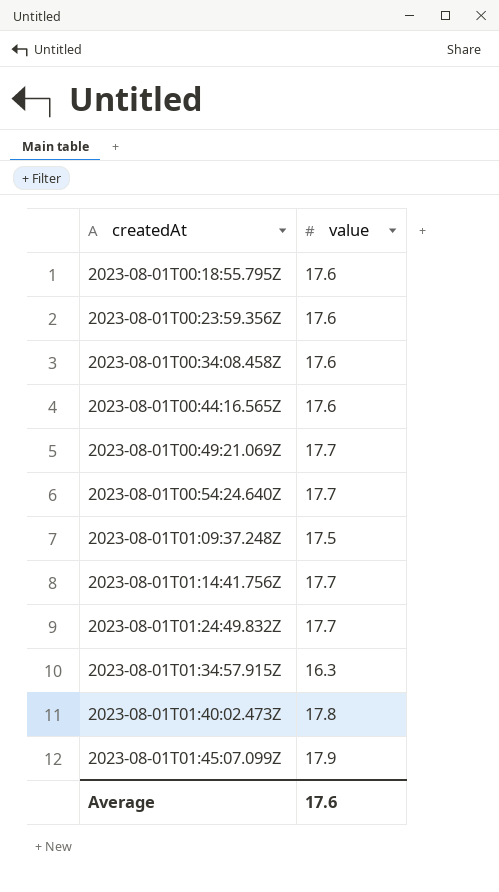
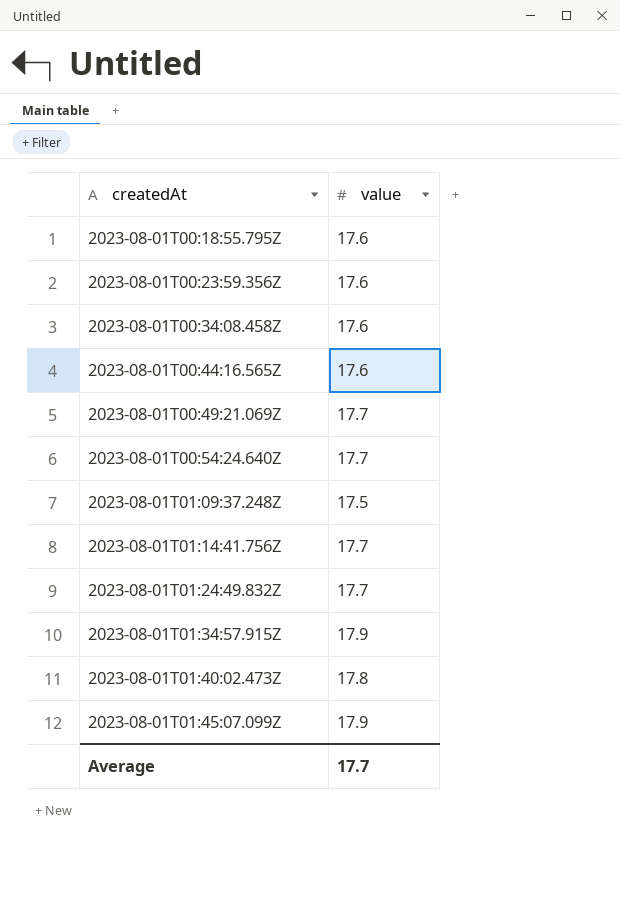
2023-08-01T01:34:57.915Z | value: 16.3 -> 17.9
Average | value: 17.6 -> 17.7

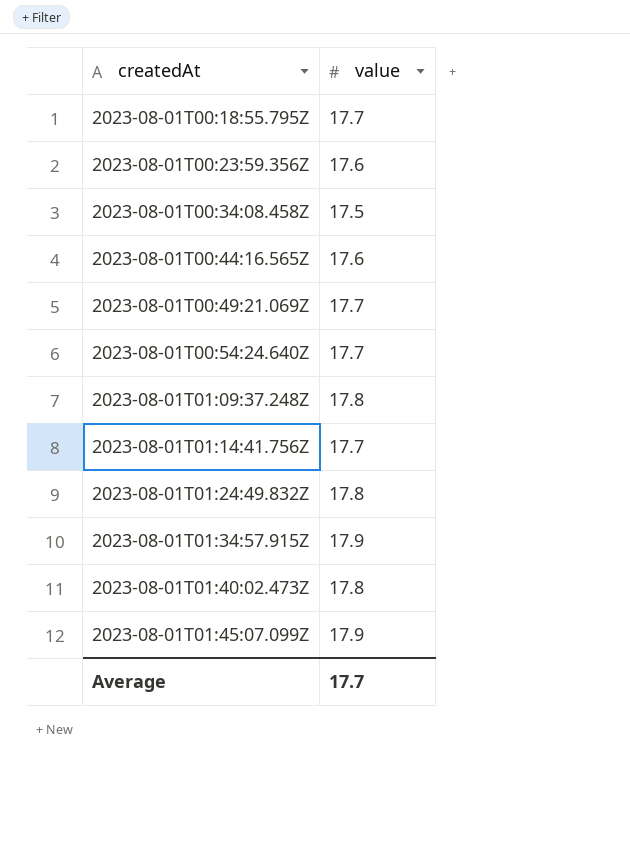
2023-08-01T00:18:55.795Z | value: 17.6 -> 17.7
2023-08-01T00:34:08.458Z | value: 17.6 -> 17.5
2023-08-01T01:09:37.248Z | value: 17.5 -> 17.8
2023-08-01T01:24:49.832Z | value: 17.7 -> 17.8

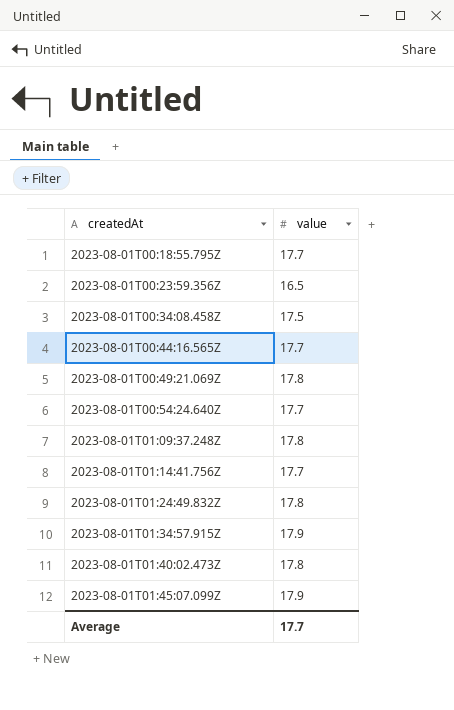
2023-08-01T00:23:59.356Z | value: 17.6 -> 16.5
2023-08-01T00:44:16.565Z | value: 17.6 -> 17.7
2023-08-01T00:49:21.069Z | value: 17.7 -> 17.8

